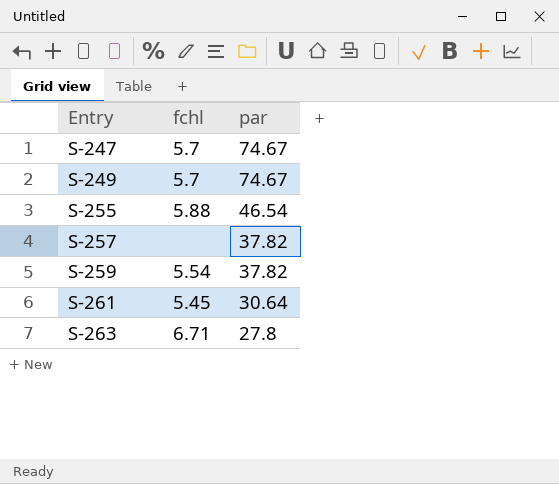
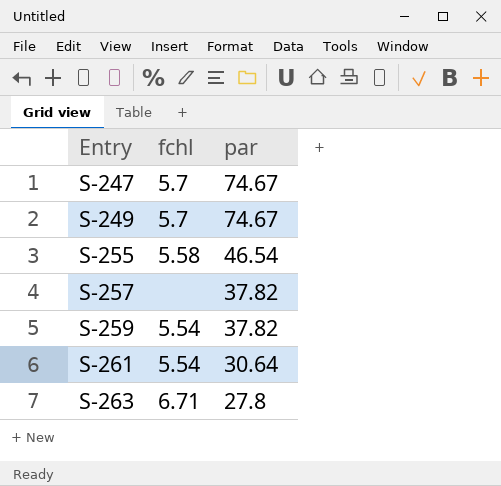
S-255 | fchl: 5.88 -> 5.58
S-261 | fchl: 5.45 -> 5.54

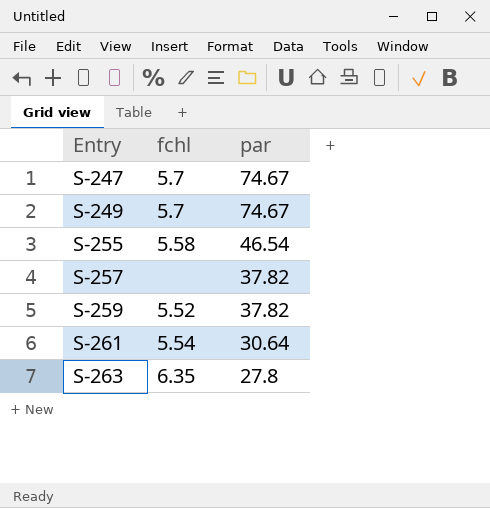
S-259 | fchl: 5.54 -> 5.52
S-263 | fchl: 6.71 -> 6.35

